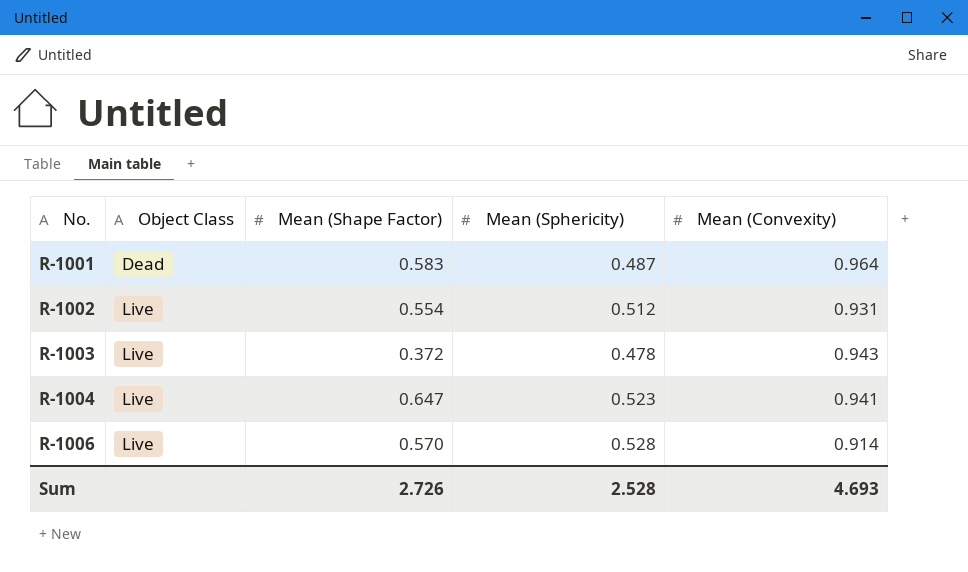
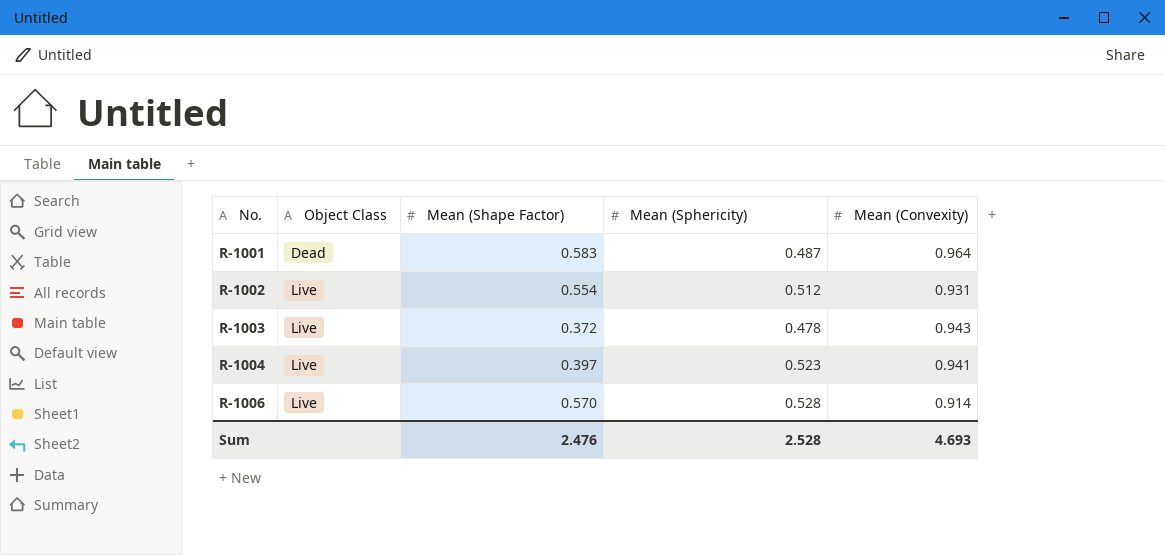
R-1004 | Mean (Shape Factor): 0.647 -> 0.397
Sum | Mean (Shape Factor): 2.726 -> 2.476

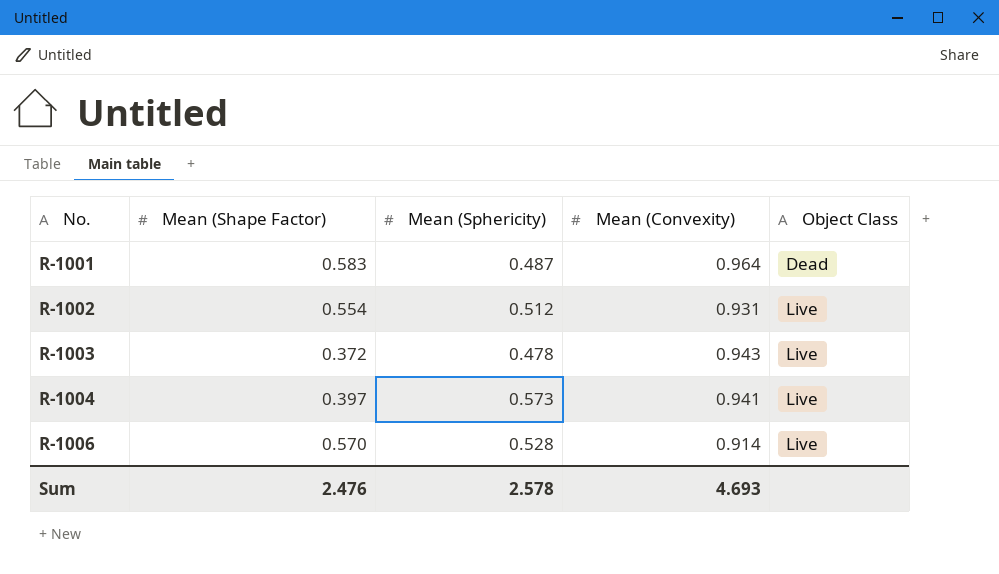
column Object Class | position: 2 -> 5
R-1004 | Mean (Sphericity): 0.523 -> 0.573
Sum | Mean (Sphericity): 2.528 -> 2.578

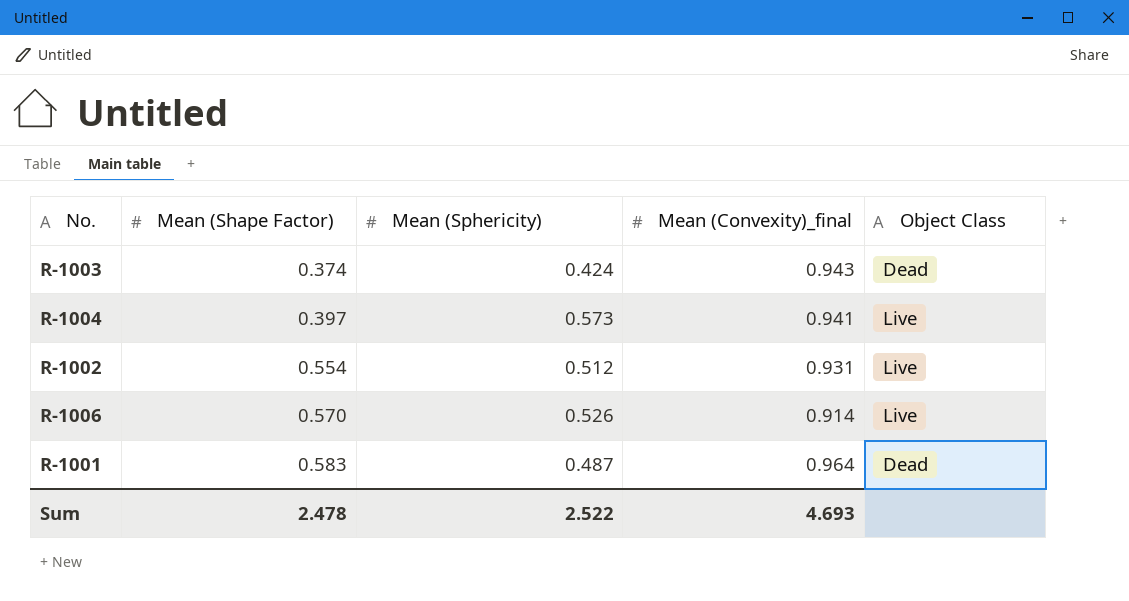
row order: No. ascending -> Mean (Shape Factor) ascending
column name: Mean (Convexity) -> Mean (Convexity)_final
R-1003 | Mean (Shape Factor): 0.372 -> 0.374
R-1003 | Mean (Sphericity): 0.478 -> 0.424
R-1003 | Object Class: Live -> Dead
R-1006 | Mean (Sphericity): 0.528 -> 0.526
Sum | Mean (Shape Factor): 2.476 -> 2.478
Sum | Mean (Sphericity): 2.578 -> 2.522

